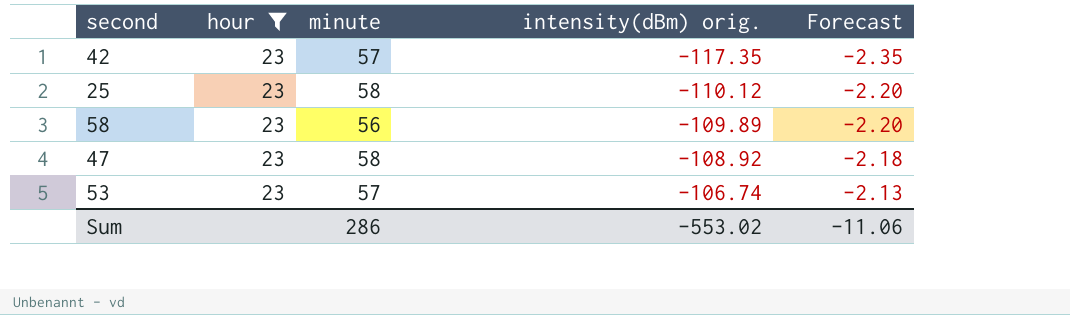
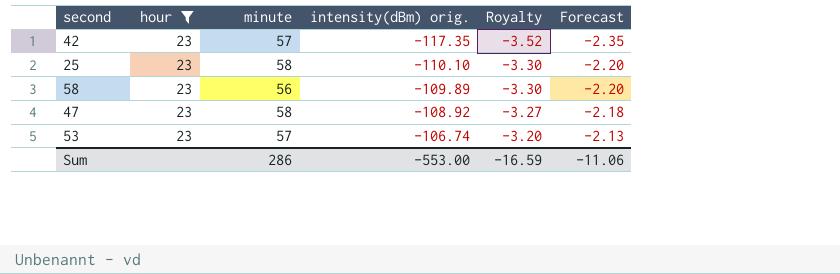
column Royalty | formula: none -> [intensity(dBm) orig.] * 0.03
25 | intensity(dBm) orig.: -110.12 -> -110.10
Sum | intensity(dBm) orig.: -553.02 -> -553.00

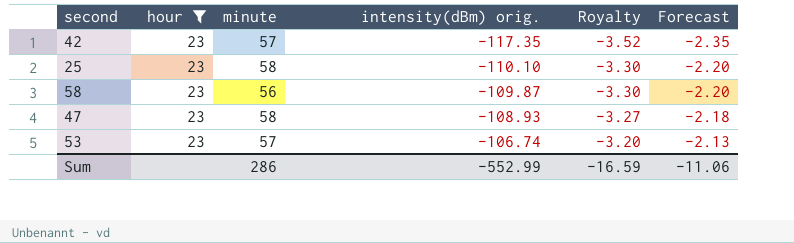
58 | intensity(dBm) orig.: -109.89 -> -109.87
47 | intensity(dBm) orig.: -108.92 -> -108.93
Sum | intensity(dBm) orig.: -553.00 -> -552.99

